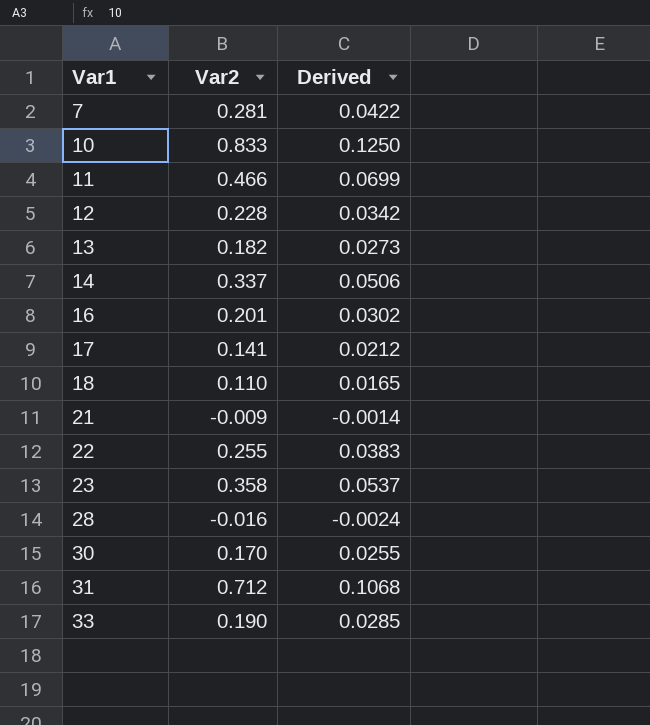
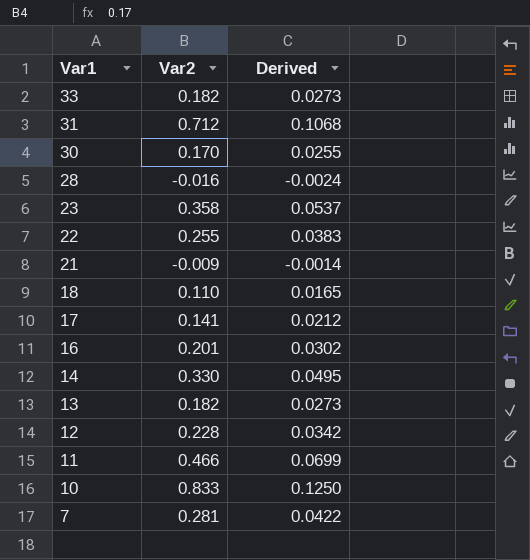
row order: Var1 ascending -> Var1 descending
33 | Var2: 0.190 -> 0.182
33 | Derived: 0.0285 -> 0.0273
14 | Var2: 0.337 -> 0.330
14 | Derived: 0.0506 -> 0.0495

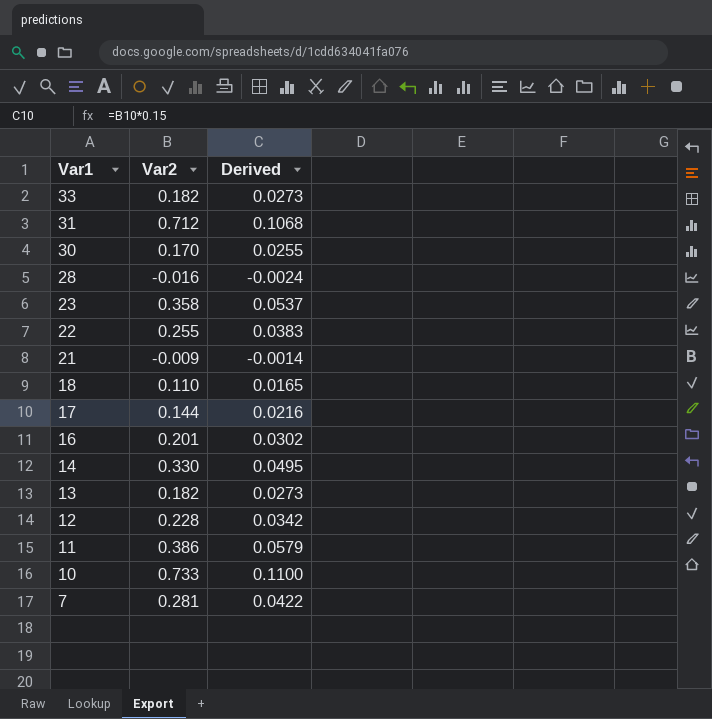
17 | Var2: 0.141 -> 0.144
17 | Derived: 0.0212 -> 0.0216
11 | Var2: 0.466 -> 0.386
11 | Derived: 0.0699 -> 0.0579
10 | Var2: 0.833 -> 0.733
10 | Derived: 0.1250 -> 0.1100

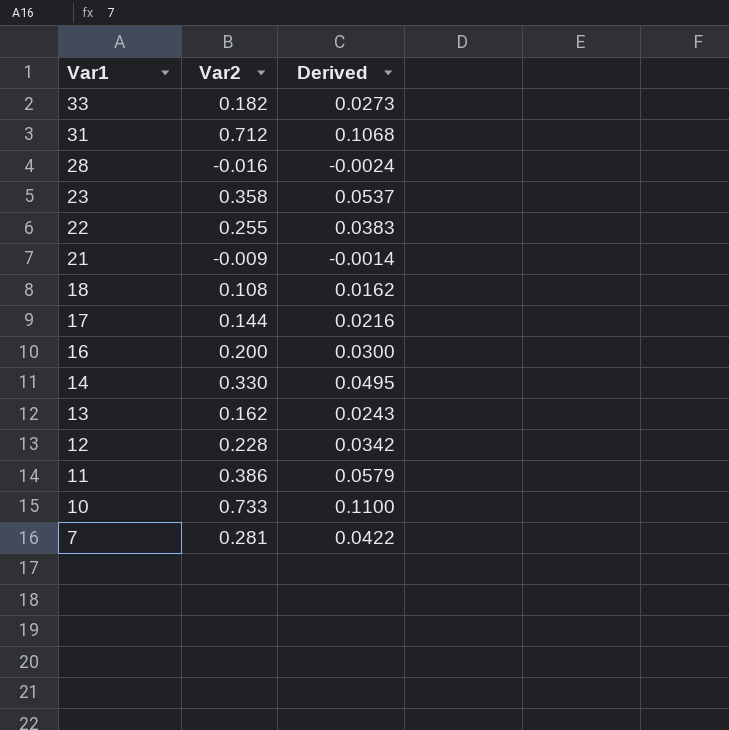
row 30: 0.170 | 0.0255 -> none
18 | Var2: 0.110 -> 0.108
18 | Derived: 0.0165 -> 0.0162
16 | Var2: 0.201 -> 0.200
16 | Derived: 0.0302 -> 0.0300
13 | Var2: 0.182 -> 0.162
13 | Derived: 0.0273 -> 0.0243

